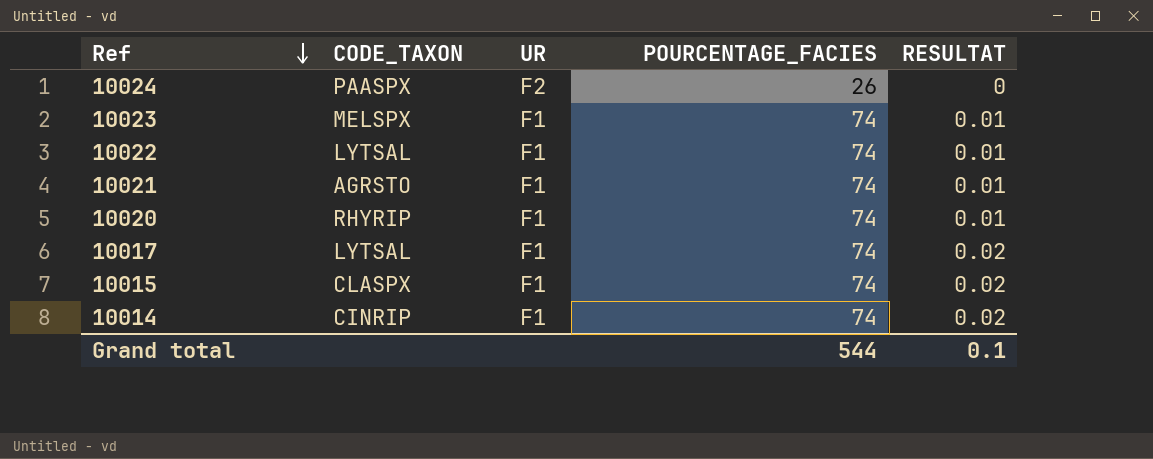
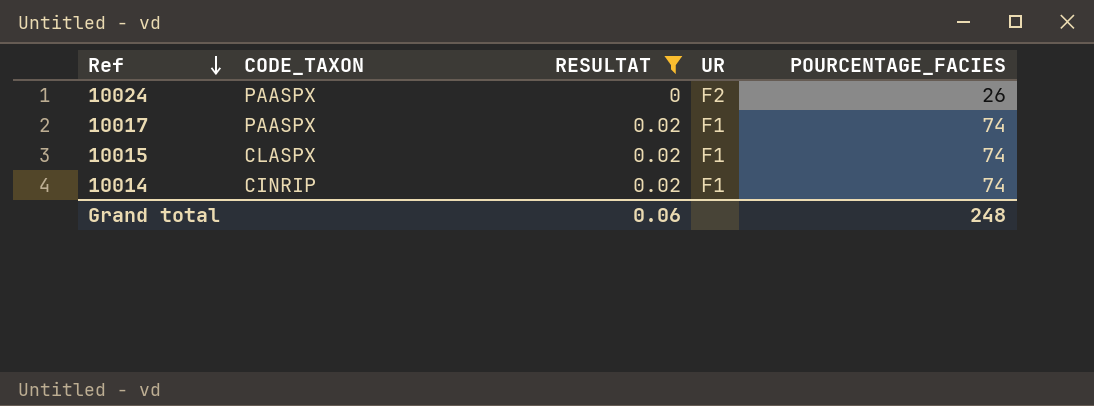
filter: none -> RESULTAT != 0.01
column RESULTAT | position: 5 -> 3
10017 | CODE_TAXON: LYTSAL -> PAASPX
Grand total | RESULTAT: 0.1 -> 0.06
Grand total | POURCENTAGE_FACIES: 544 -> 248

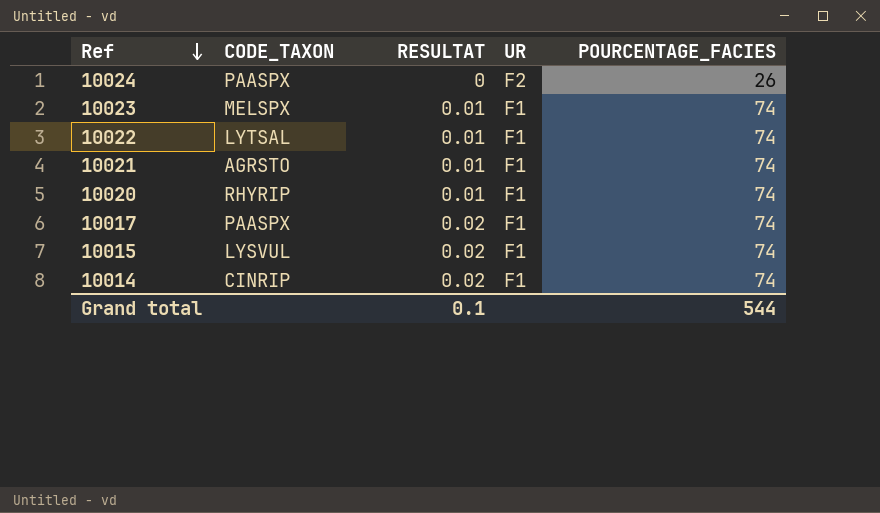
filter: RESULTAT != 0.01 -> none
10015 | CODE_TAXON: CLASPX -> LYSVUL
Grand total | RESULTAT: 0.06 -> 0.1
Grand total | POURCENTAGE_FACIES: 248 -> 544

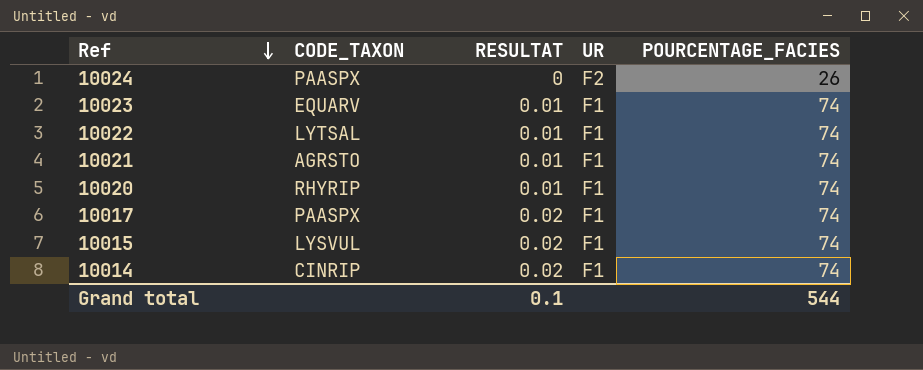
10023 | CODE_TAXON: MELSPX -> EQUARV

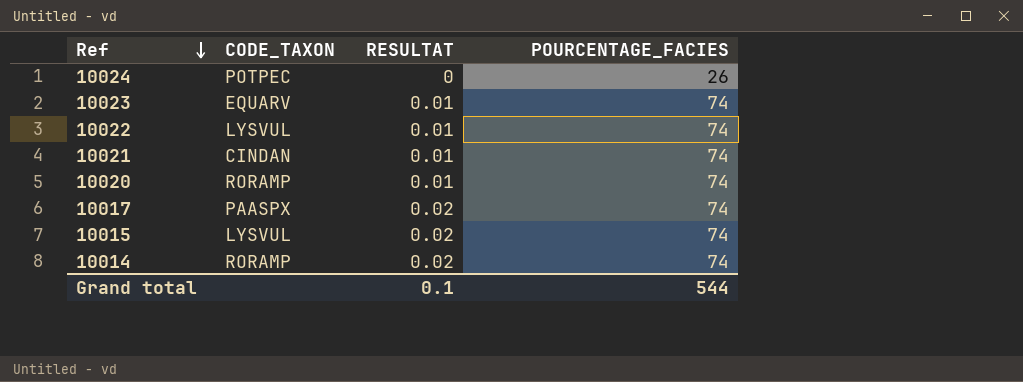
column UR | position: 4 -> none
10024 | CODE_TAXON: PAASPX -> POTPEC
10022 | CODE_TAXON: LYTSAL -> LYSVUL
10021 | CODE_TAXON: AGRSTO -> CINDAN
10020 | CODE_TAXON: RHYRIP -> RORAMP
10014 | CODE_TAXON: CINRIP -> RORAMP

